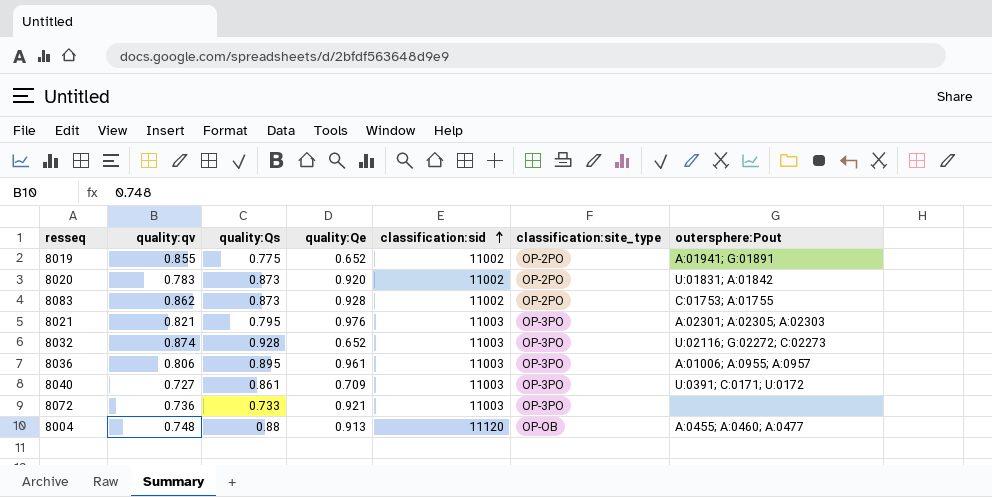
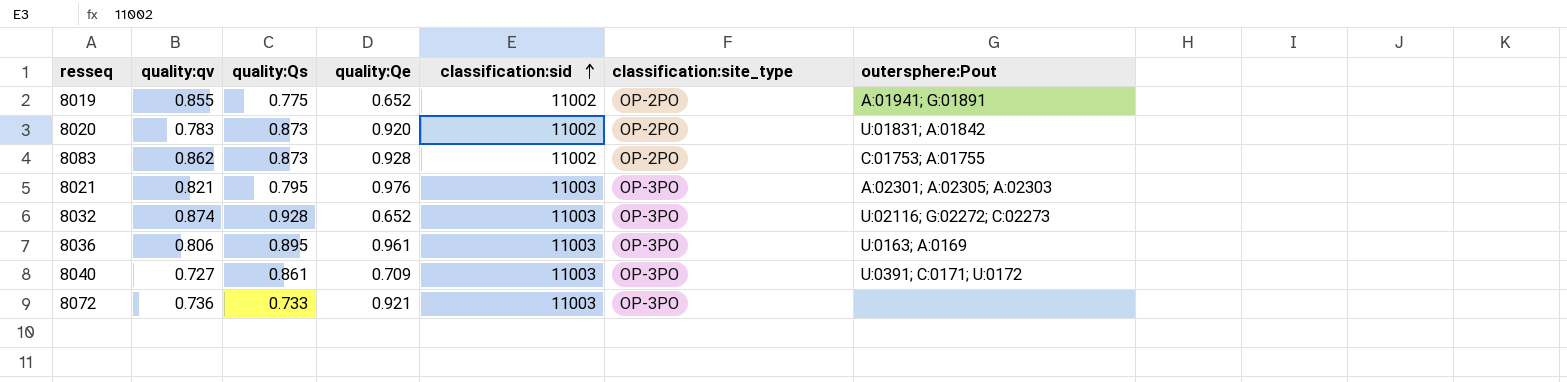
row 8004: 0.748 | 0.88 | 0.913 | 11120 | OP-OB | A:0455; A:0460; A:0477 -> none
8036 | outersphere:Pout: A:01006; A:0955; A:0957 -> U:0163; A:0169

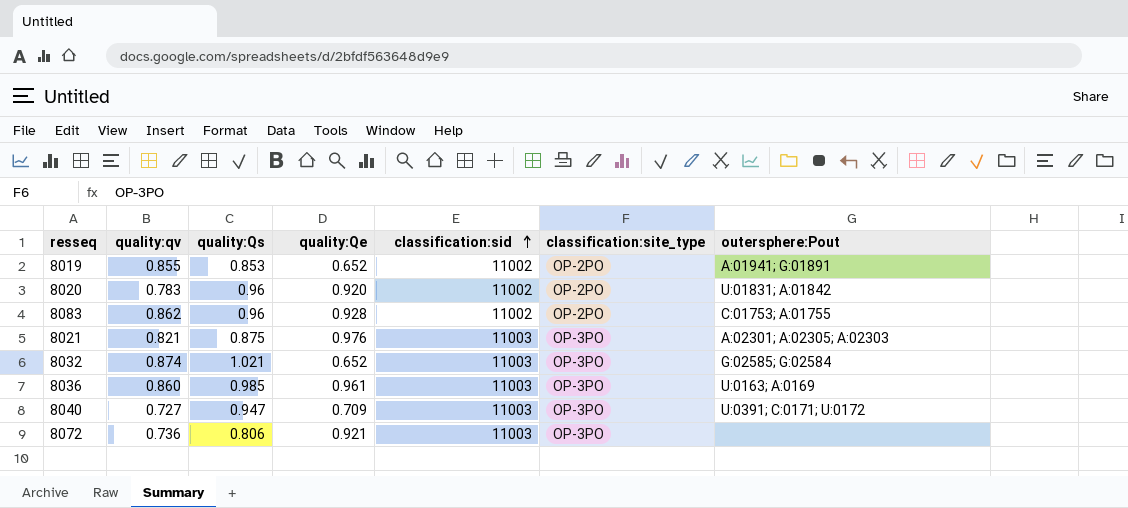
8019 | quality:Qs: 0.775 -> 0.853
8020 | quality:Qs: 0.873 -> 0.96
8083 | quality:Qs: 0.873 -> 0.96
8021 | quality:Qs: 0.795 -> 0.875
8032 | quality:Qs: 0.928 -> 1.021
8032 | outersphere:Pout: U:02116; G:02272; C:02273 -> G:02585; G:02584
8036 | quality:qv: 0.806 -> 0.860
8036 | quality:Qs: 0.895 -> 0.985
8040 | quality:Qs: 0.861 -> 0.947
8072 | quality:Qs: 0.733 -> 0.806

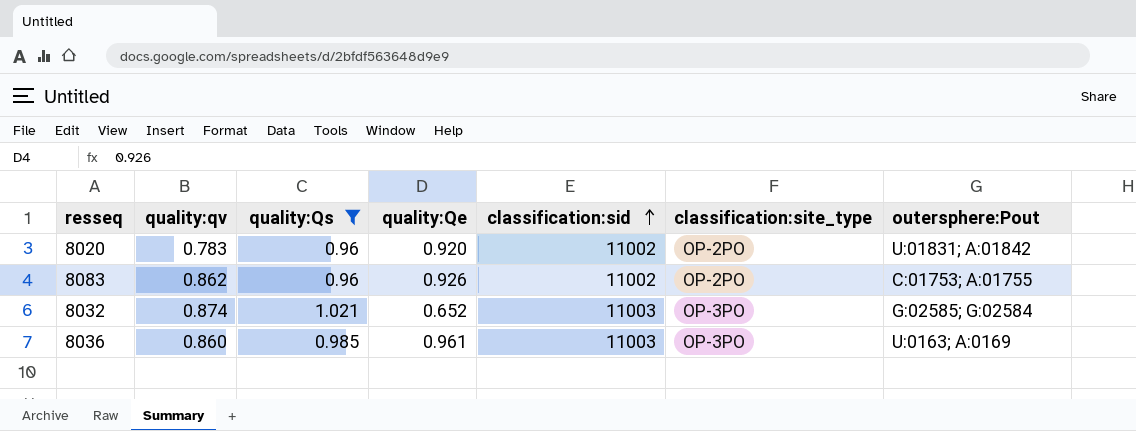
filter: none -> quality:Qs >= 0.96
8083 | quality:Qe: 0.928 -> 0.926

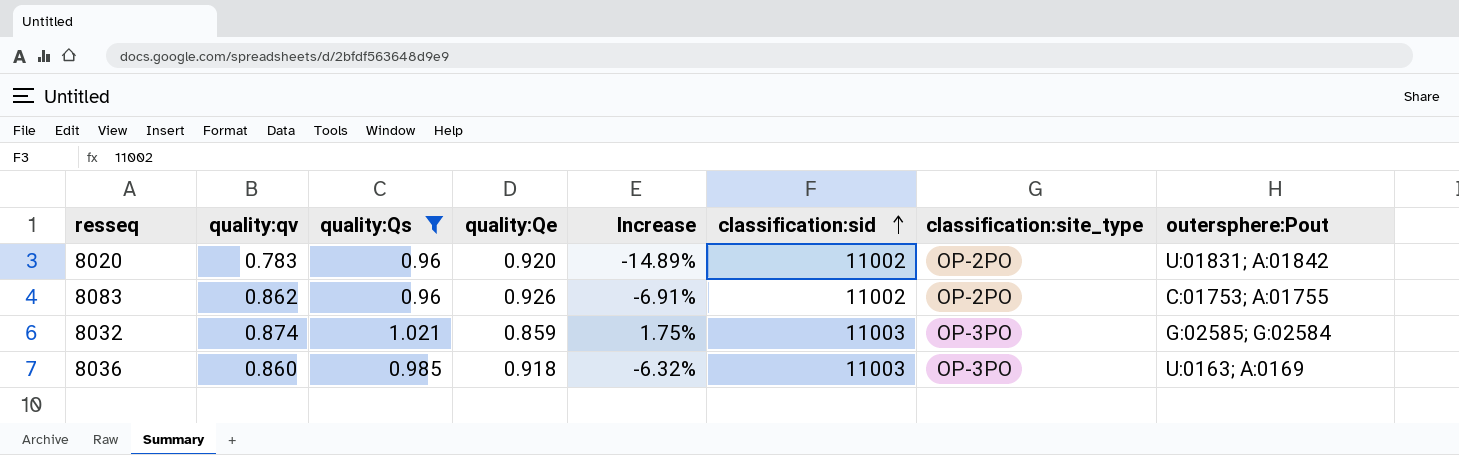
column Increase | formula: none -> ([quality:qv] - [quality:Qe]) / [quality:Qe]
8032 | quality:Qe: 0.652 -> 0.859
8036 | quality:Qe: 0.961 -> 0.918

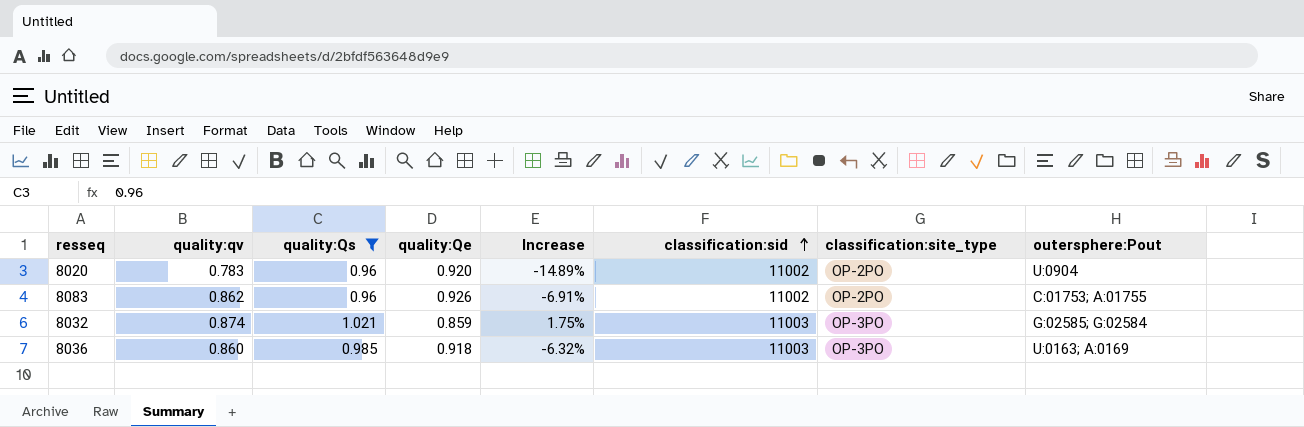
8020 | outersphere:Pout: U:01831; A:01842 -> U:0904

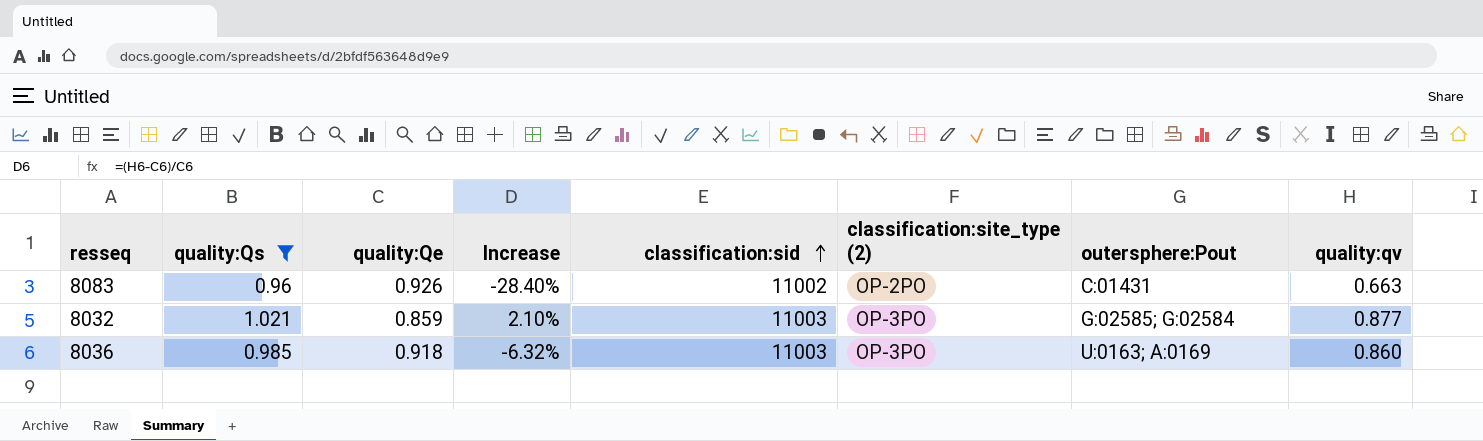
column name: classification:site_type -> classification:site_type (2)
column quality:qv | position: 2 -> 8
row 8020: 0.783 | 0.96 | 0.920 | -14.89% | 11002 | OP-2PO | U:0904 -> none
8083 | Increase: -6.91% -> -28.40%
8083 | outersphere:Pout: C:01753; A:01755 -> C:01431
8083 | quality:qv: 0.862 -> 0.663
8032 | Increase: 1.75% -> 2.10%
8032 | quality:qv: 0.874 -> 0.877

